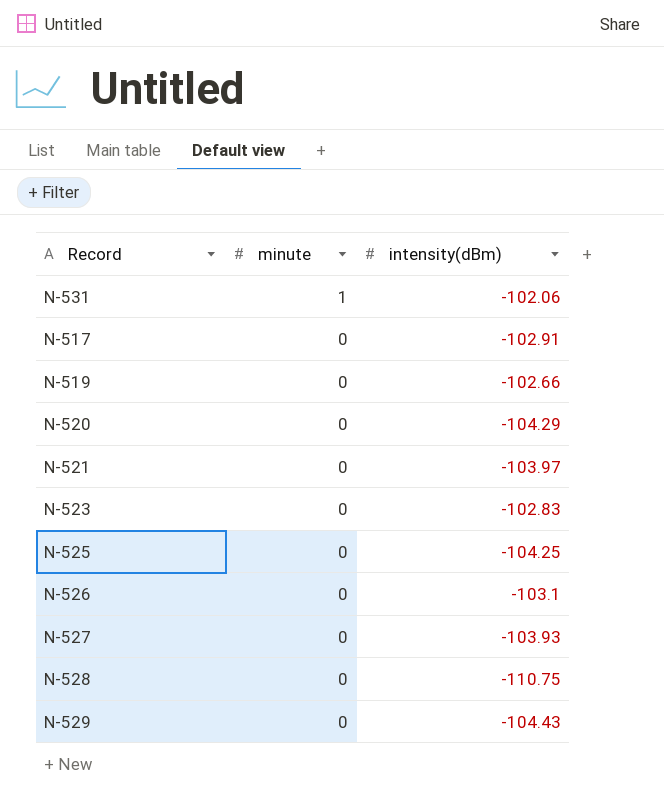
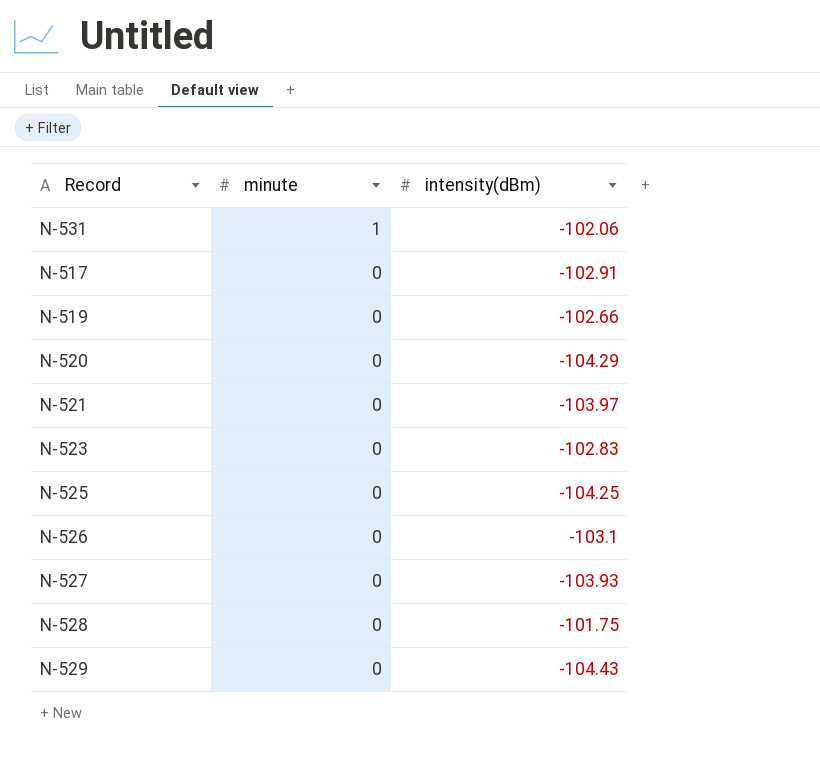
N-528 | intensity(dBm): -110.75 -> -101.75

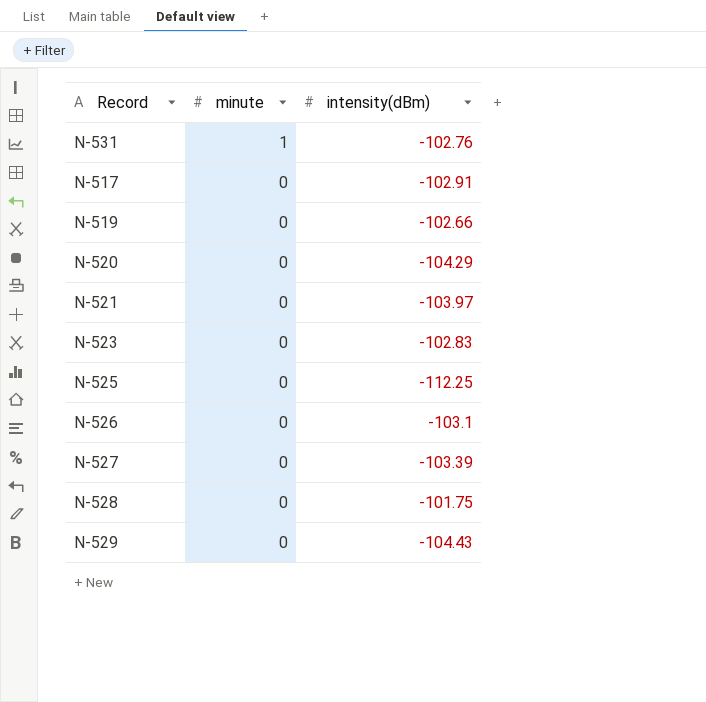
N-531 | intensity(dBm): -102.06 -> -102.76
N-525 | intensity(dBm): -104.25 -> -112.25
N-527 | intensity(dBm): -103.93 -> -103.39

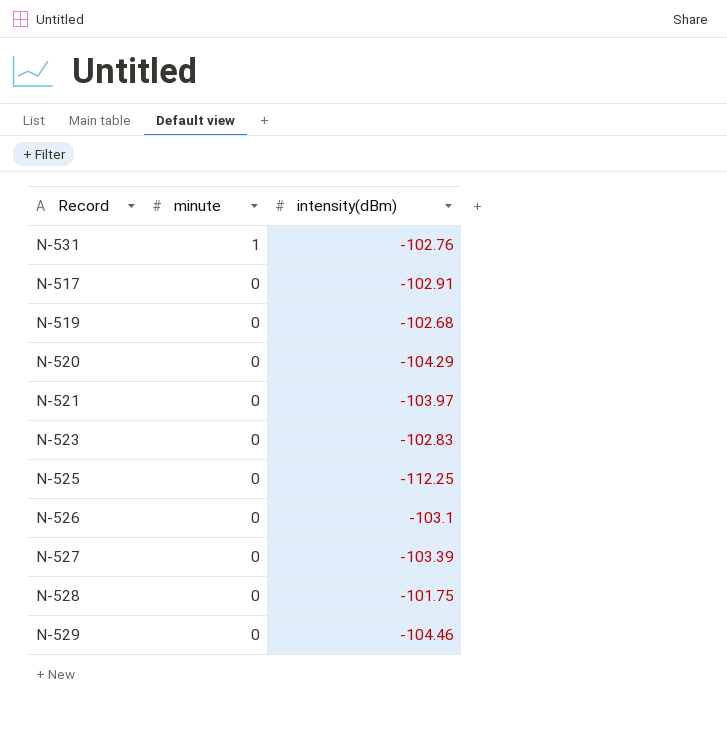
N-519 | intensity(dBm): -102.66 -> -102.68
N-529 | intensity(dBm): -104.43 -> -104.46

